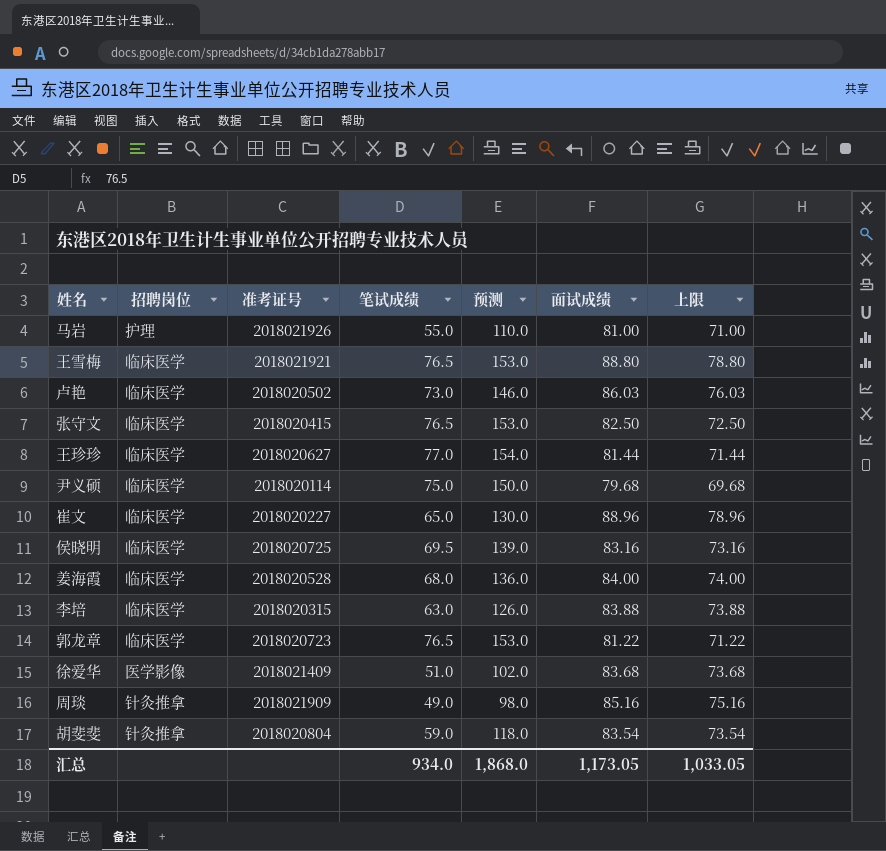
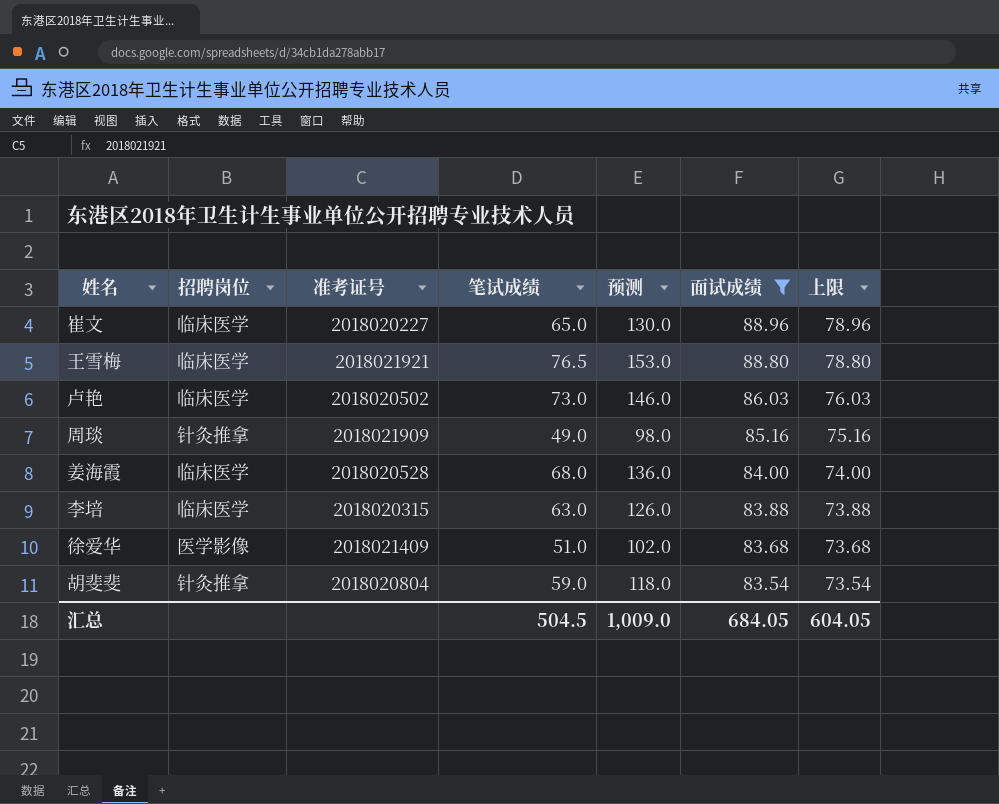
filter: none -> 面试成绩 >= 83.54
row order: none -> 面试成绩 descending
汇总 | 笔试成绩: 934.0 -> 504.5
汇总 | 预测: 1,868.0 -> 1,009.0
汇总 | 面试成绩: 1,173.05 -> 684.05
汇总 | 上限: 1,033.05 -> 604.05

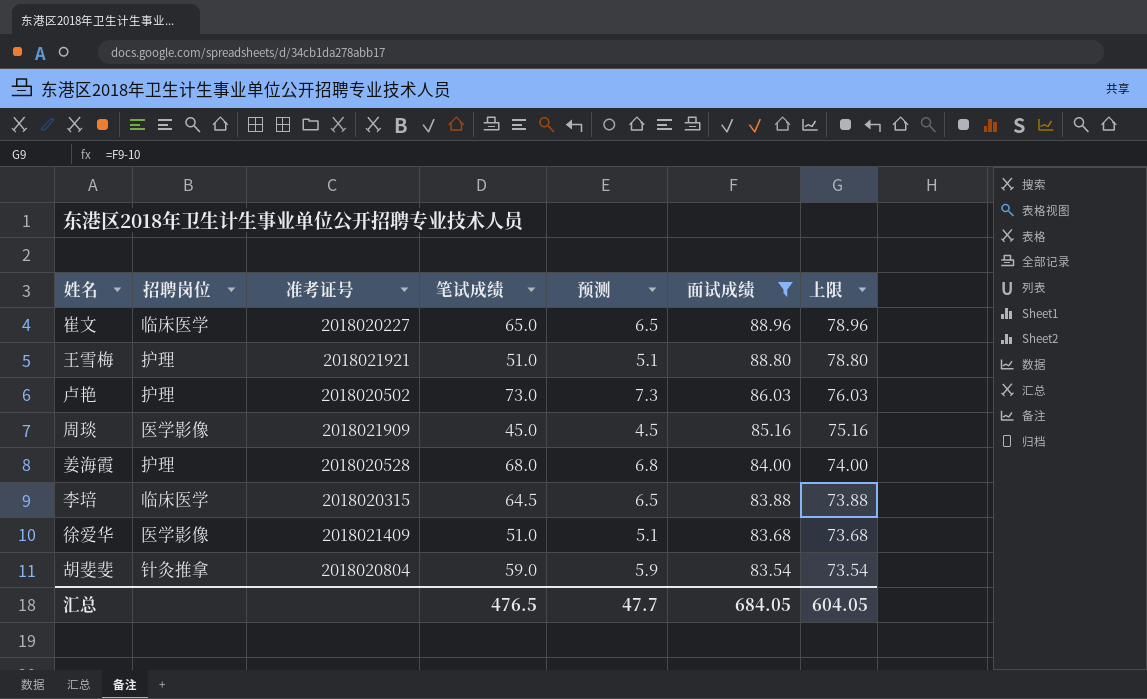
column 预测 | formula: [笔试成绩] * 2 -> [笔试成绩] * 0.1
王雪梅 | 招聘岗位: 临床医学 -> 护理
王雪梅 | 笔试成绩: 76.5 -> 51.0
卢艳 | 招聘岗位: 临床医学 -> 护理
周琰 | 招聘岗位: 针灸推拿 -> 医学影像
周琰 | 笔试成绩: 49.0 -> 45.0
姜海霞 | 招聘岗位: 临床医学 -> 护理
李培 | 笔试成绩: 63.0 -> 64.5
汇总 | 笔试成绩: 504.5 -> 476.5
汇总 | 预测: 1,009.0 -> 47.7

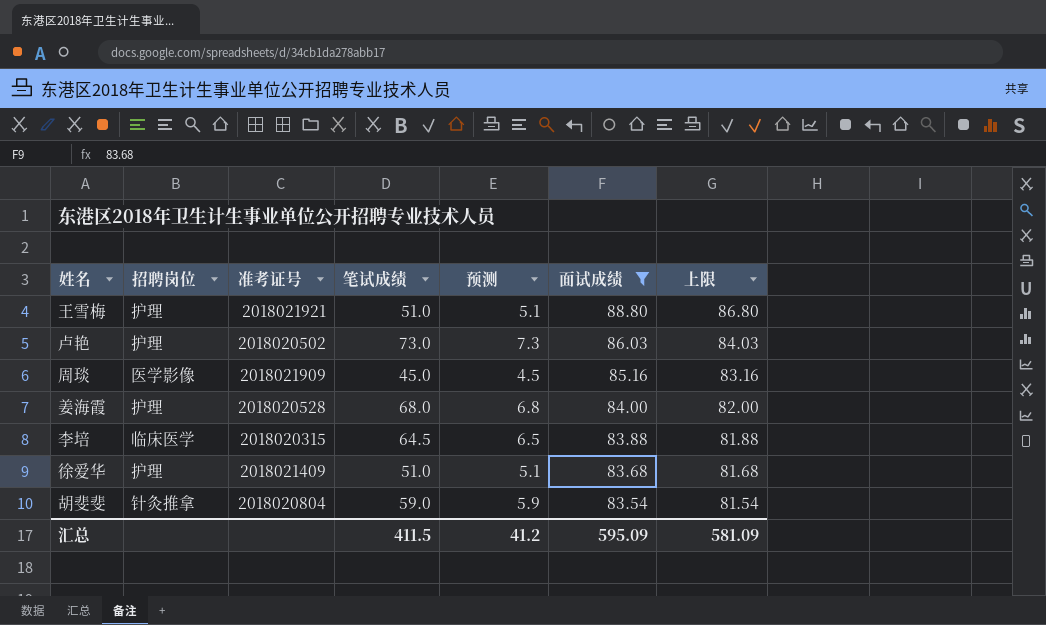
column 上限 | formula: [面试成绩] - 10 -> [面试成绩] - 2
row 崔文: 临床医学 | 2018020227 | 65.0 | 6.5 | 88.96 | 78.96 -> none
徐爱华 | 招聘岗位: 医学影像 -> 护理
汇总 | 笔试成绩: 476.5 -> 411.5
汇总 | 预测: 47.7 -> 41.2
汇总 | 面试成绩: 684.05 -> 595.09
汇总 | 上限: 604.05 -> 581.09

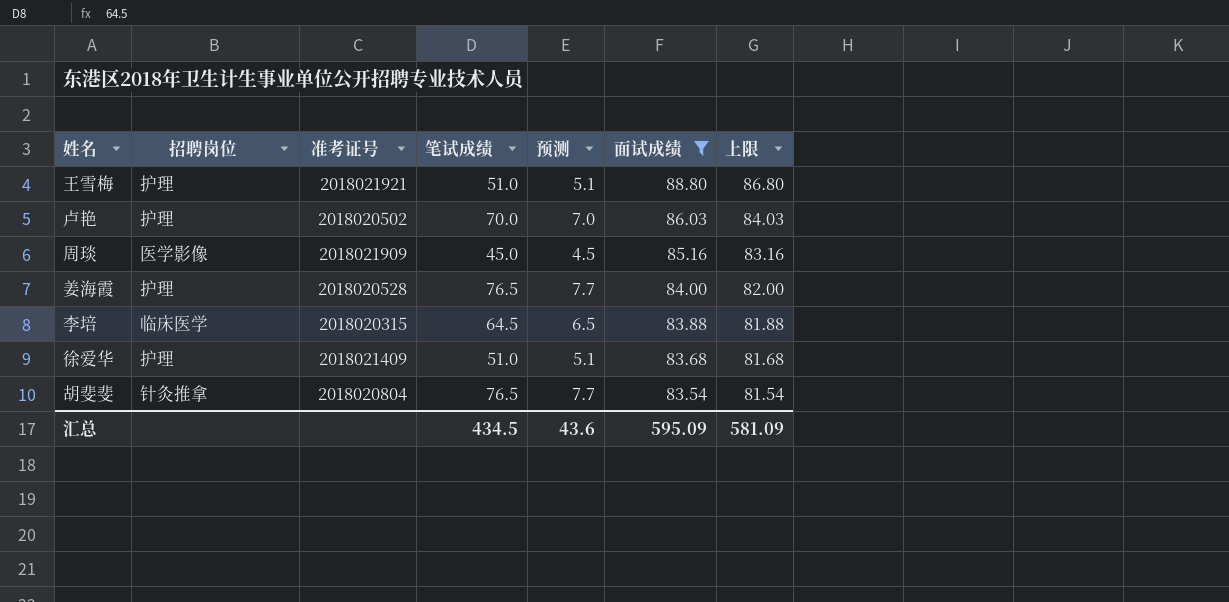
卢艳 | 笔试成绩: 73.0 -> 70.0
卢艳 | 预测: 7.3 -> 7.0
姜海霞 | 笔试成绩: 68.0 -> 76.5
姜海霞 | 预测: 6.8 -> 7.7
胡斐斐 | 笔试成绩: 59.0 -> 76.5
胡斐斐 | 预测: 5.9 -> 7.7
汇总 | 笔试成绩: 411.5 -> 434.5
汇总 | 预测: 41.2 -> 43.6

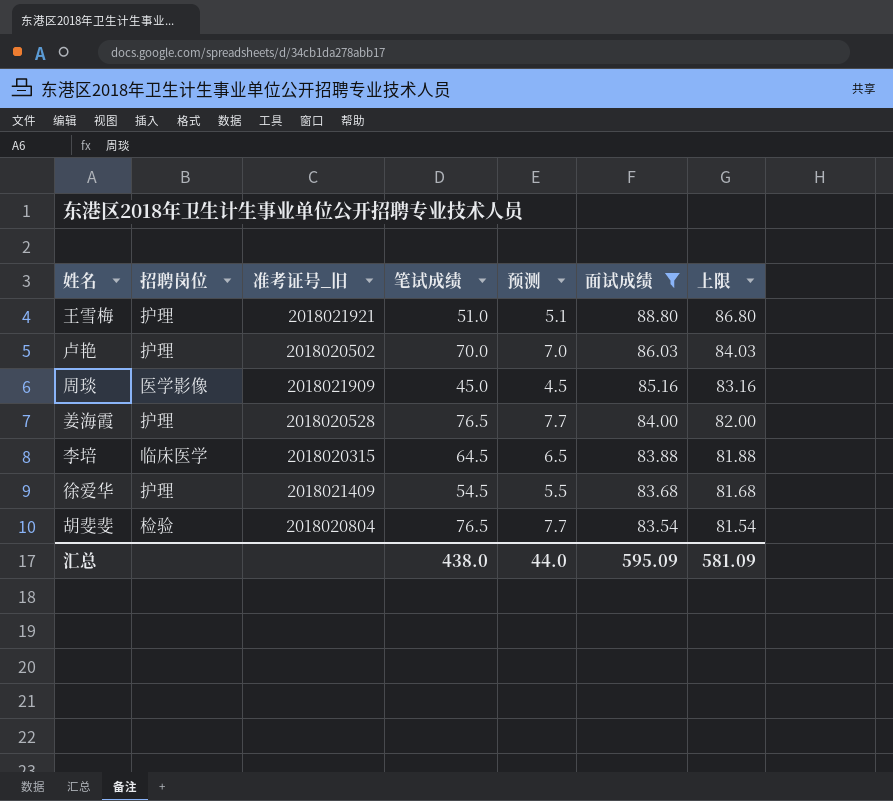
column name: 准考证号 -> 准考证号_旧
徐爱华 | 笔试成绩: 51.0 -> 54.5
徐爱华 | 预测: 5.1 -> 5.5
胡斐斐 | 招聘岗位: 针灸推拿 -> 检验
汇总 | 笔试成绩: 434.5 -> 438.0
汇总 | 预测: 43.6 -> 44.0

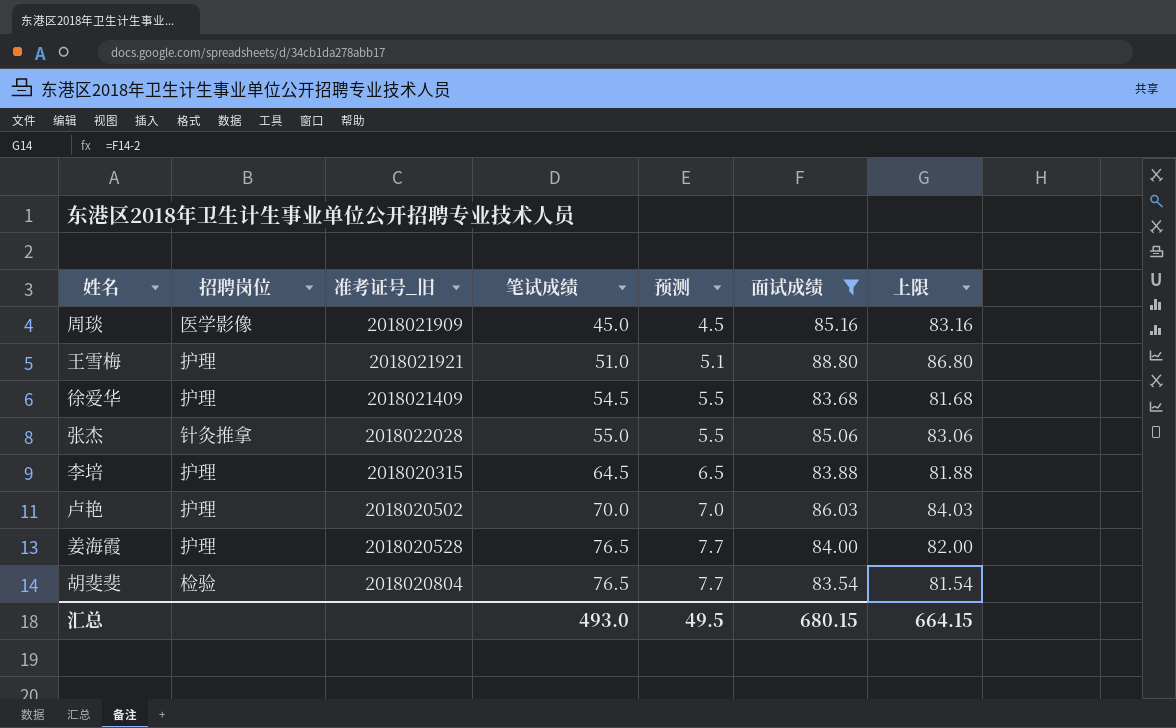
row order: 面试成绩 descending -> 笔试成绩 ascending
row 张杰: none -> 针灸推拿 | 2018022028 | 55.0 | 5.5 | 85.06 | 83.06
李培 | 招聘岗位: 临床医学 -> 护理
汇总 | 笔试成绩: 438.0 -> 493.0
汇总 | 预测: 44.0 -> 49.5
汇总 | 面试成绩: 595.09 -> 680.15
汇总 | 上限: 581.09 -> 664.15

